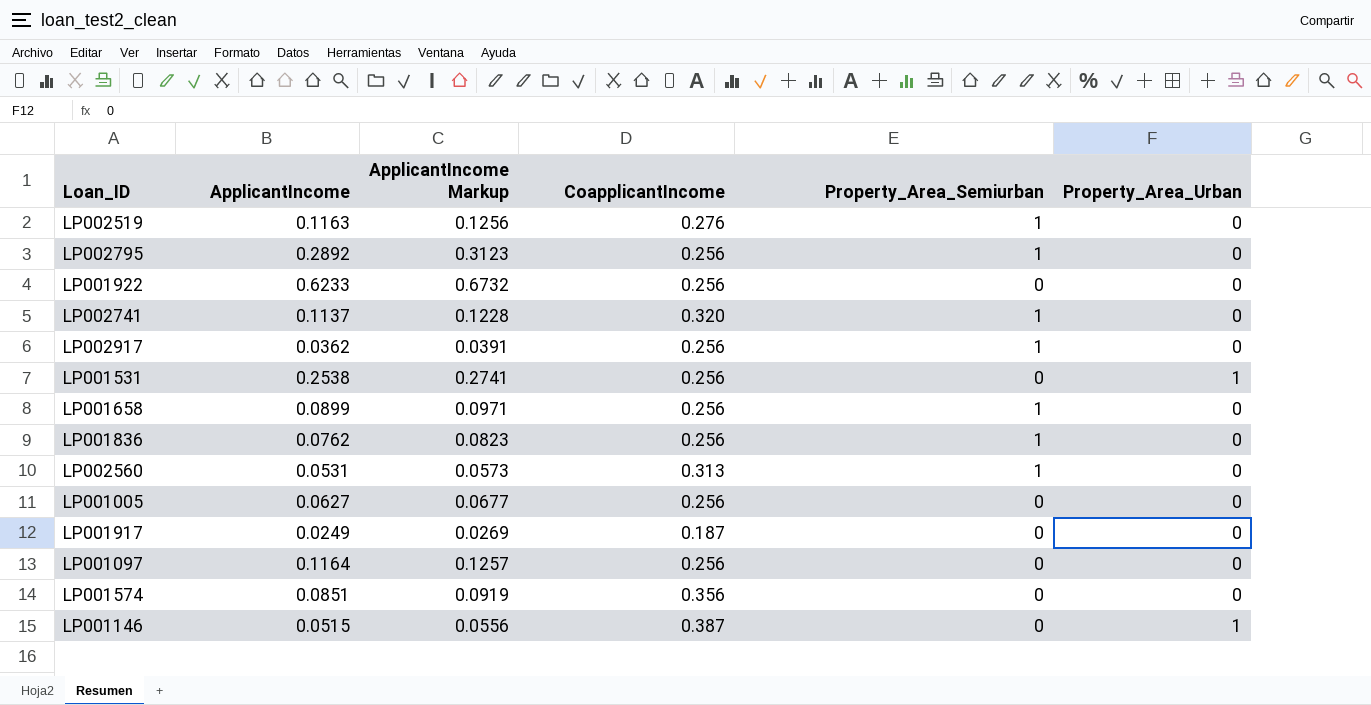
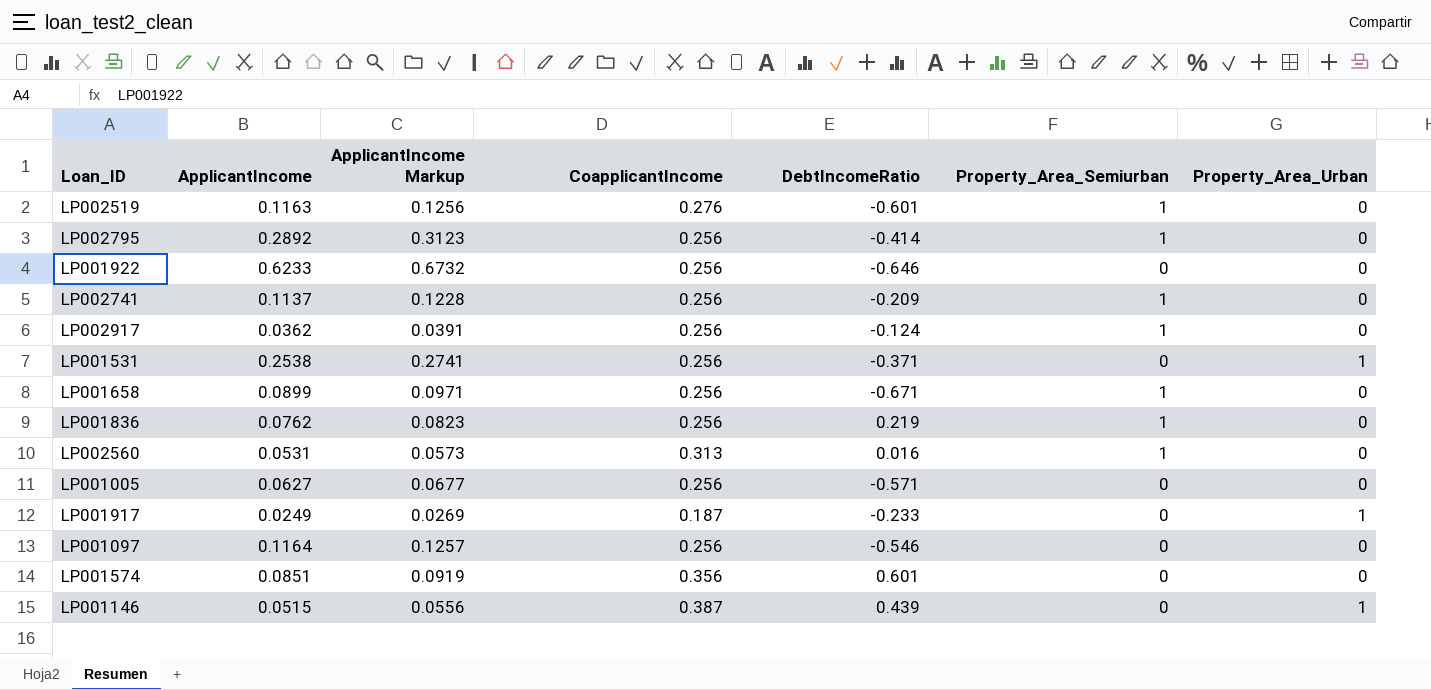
column DebtIncomeRatio | position: none -> 5
LP002741 | CoapplicantIncome: 0.320 -> 0.256
LP001917 | Property_Area_Urban: 0 -> 1

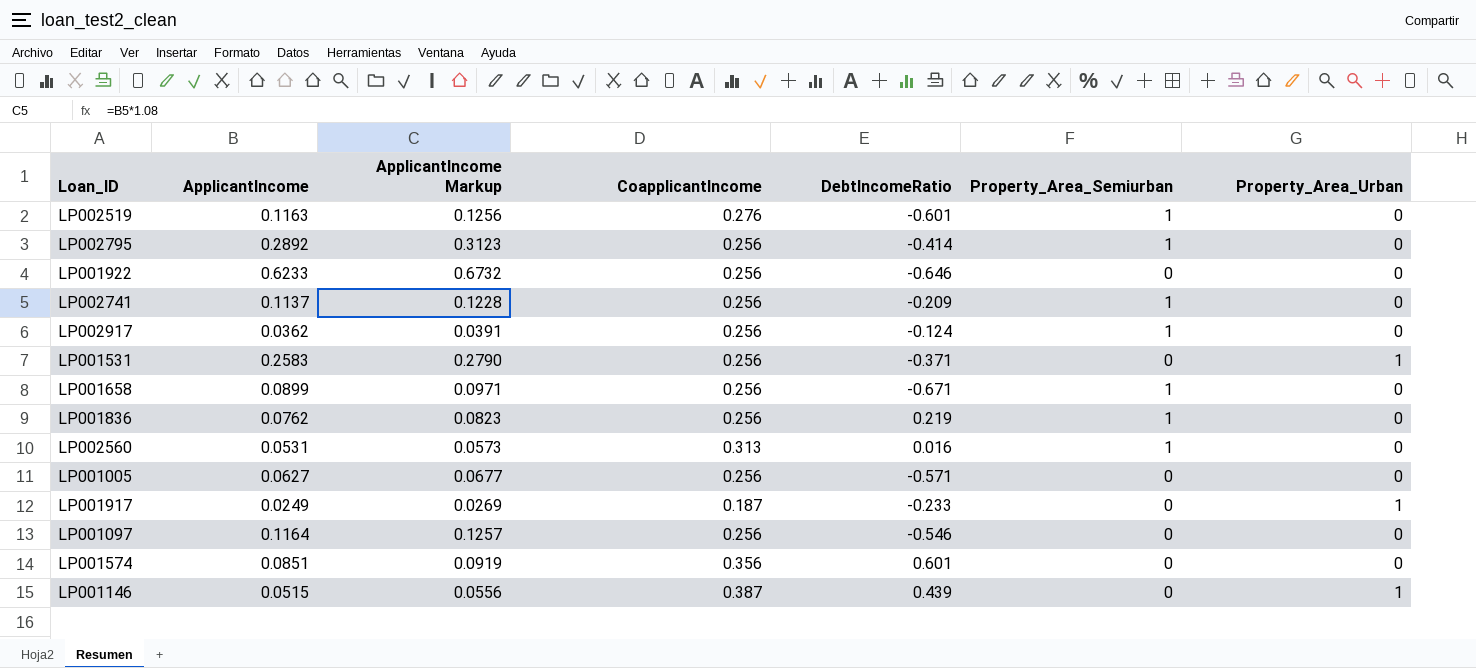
LP001531 | ApplicantIncome: 0.2538 -> 0.2583
LP001531 | ApplicantIncome Markup: 0.2741 -> 0.2790

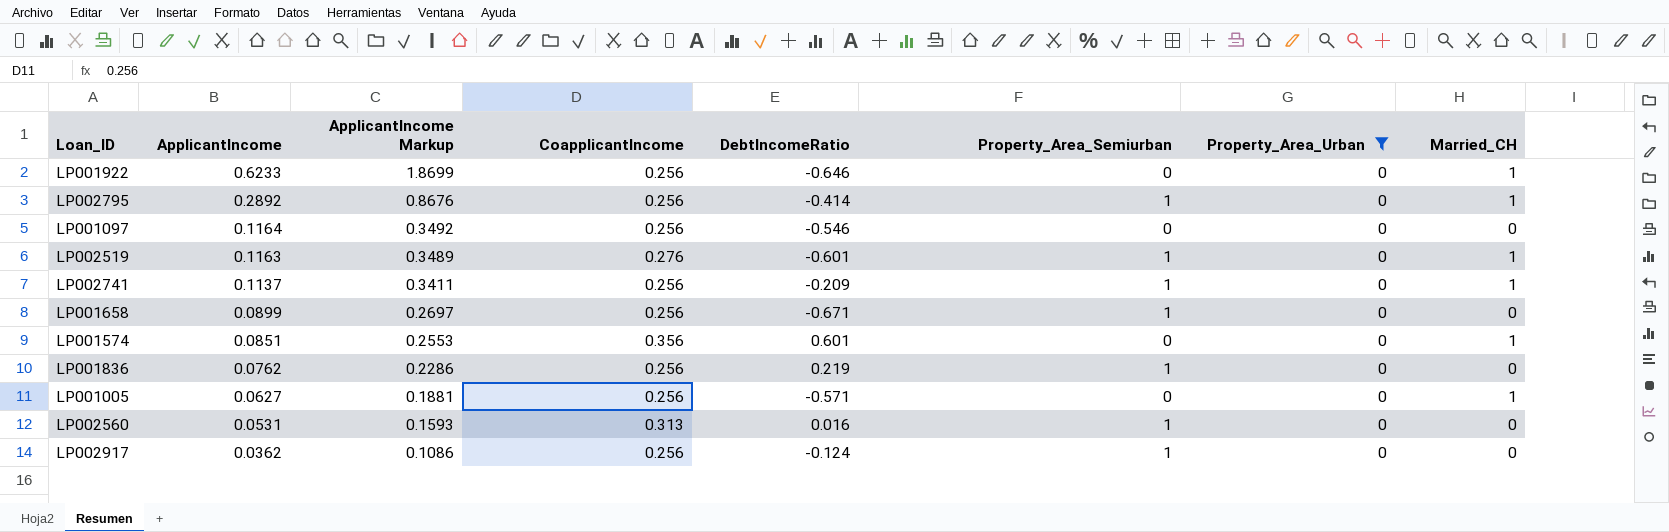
filter: none -> Property_Area_Urban = 0
row order: none -> ApplicantIncome descending
column ApplicantIncome Markup | formula: [ApplicantIncome] * 1.08 -> [ApplicantIncome] * 3
column Married_CH | position: none -> 8

